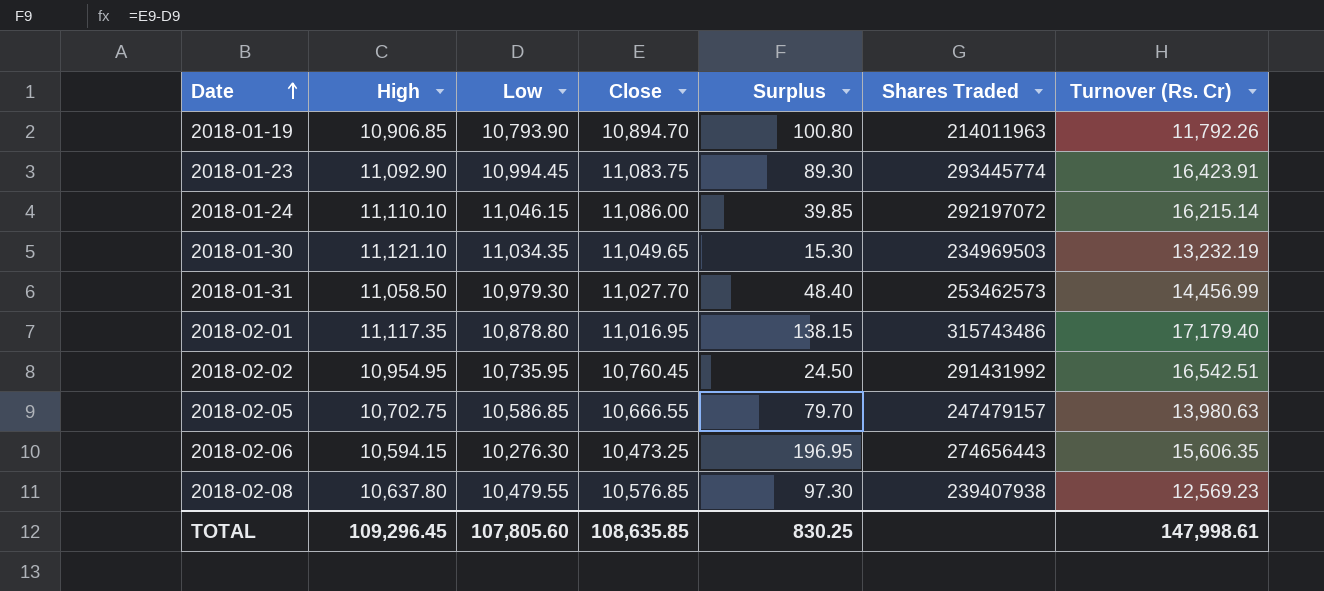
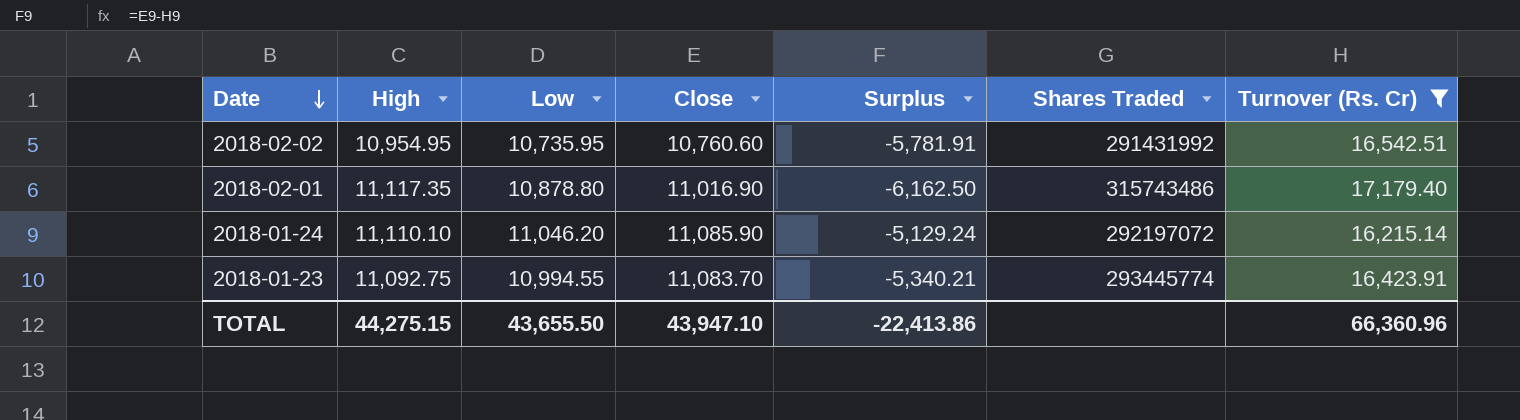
filter: none -> Turnover (Rs. Cr) >= 16,215.14
row order: Date ascending -> Date descending
column Surplus | formula: [Close] - [Low] -> [Close] - [Turnover (Rs. Cr)]
2018-02-02 | Close: 10,760.45 -> 10,760.60
2018-02-01 | Close: 11,016.95 -> 11,016.90
2018-01-24 | Low: 11,046.15 -> 11,046.20
2018-01-24 | Close: 11,086.00 -> 11,085.90
2018-01-23 | High: 11,092.90 -> 11,092.75
2018-01-23 | Low: 10,994.45 -> 10,994.55
2018-01-23 | Close: 11,083.75 -> 11,083.70
TOTAL | High: 109,296.45 -> 44,275.15
TOTAL | Low: 107,805.60 -> 43,655.50
TOTAL | Close: 108,635.85 -> 43,947.10
TOTAL | Surplus: 830.25 -> -22,413.86
TOTAL | Turnover (Rs. Cr): 147,998.61 -> 66,360.96

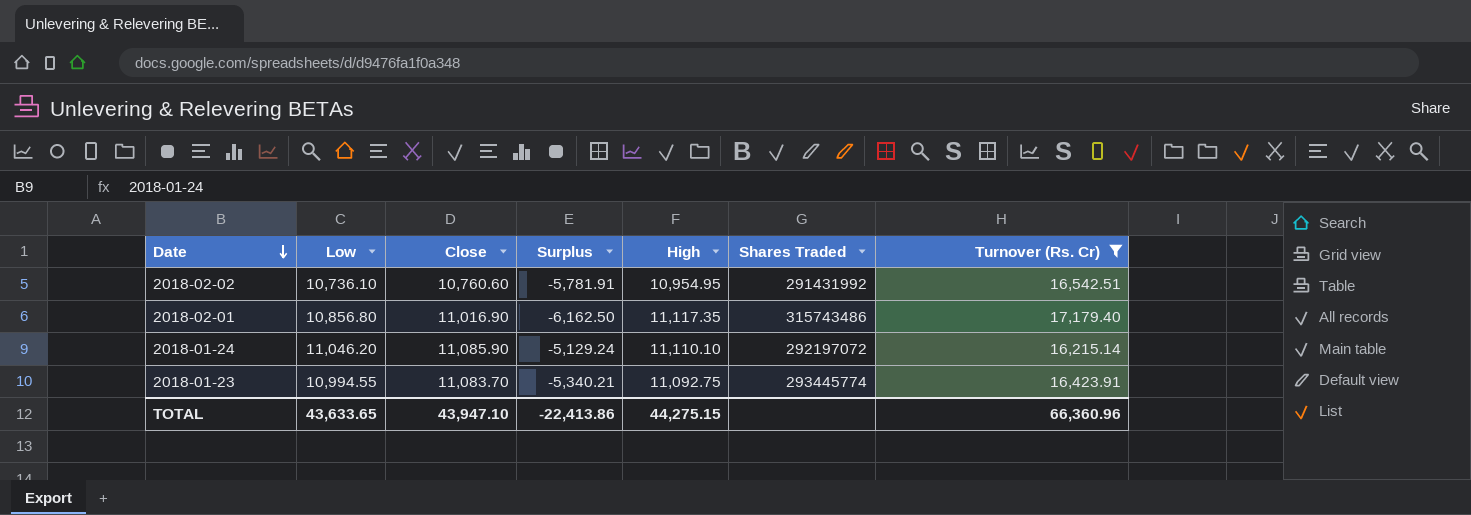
column High | position: 2 -> 5
2018-02-02 | Low: 10,735.95 -> 10,736.10
2018-02-01 | Low: 10,878.80 -> 10,856.80
TOTAL | Low: 43,655.50 -> 43,633.65

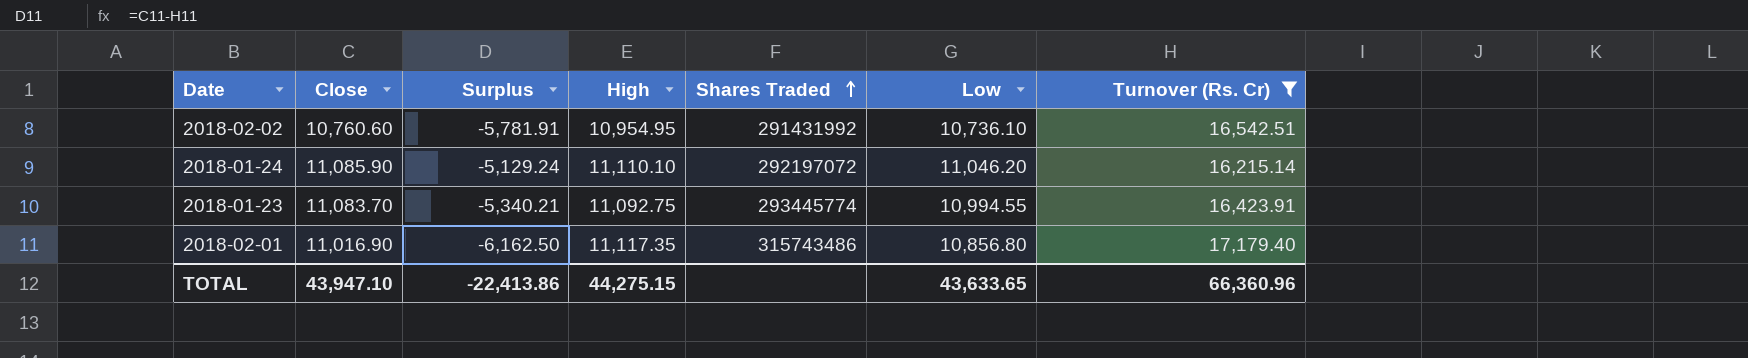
row order: Date descending -> Shares Traded ascending
column Low | position: 2 -> 6

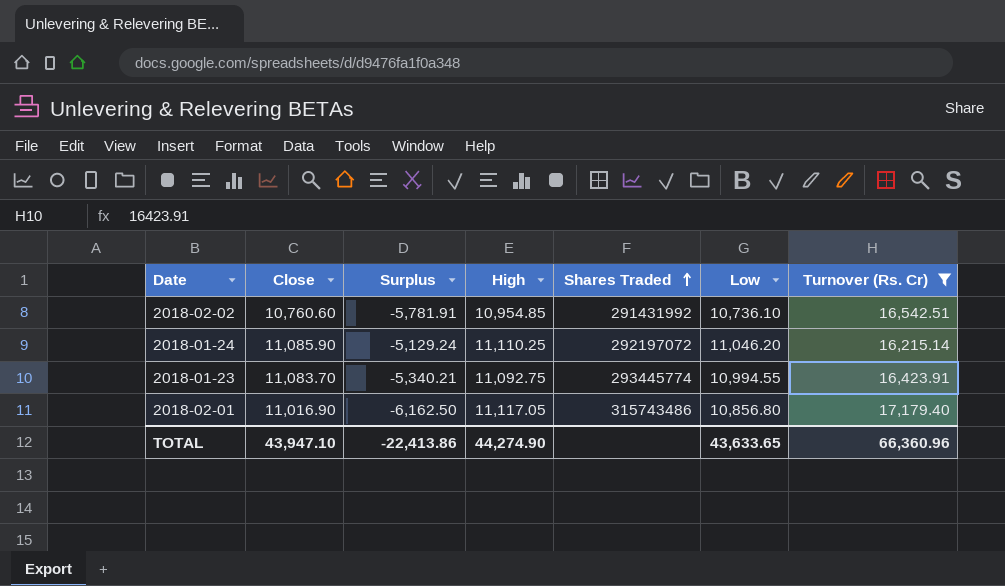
2018-02-02 | High: 10,954.95 -> 10,954.85
2018-01-24 | High: 11,110.10 -> 11,110.25
2018-02-01 | High: 11,117.35 -> 11,117.05
TOTAL | High: 44,275.15 -> 44,274.90

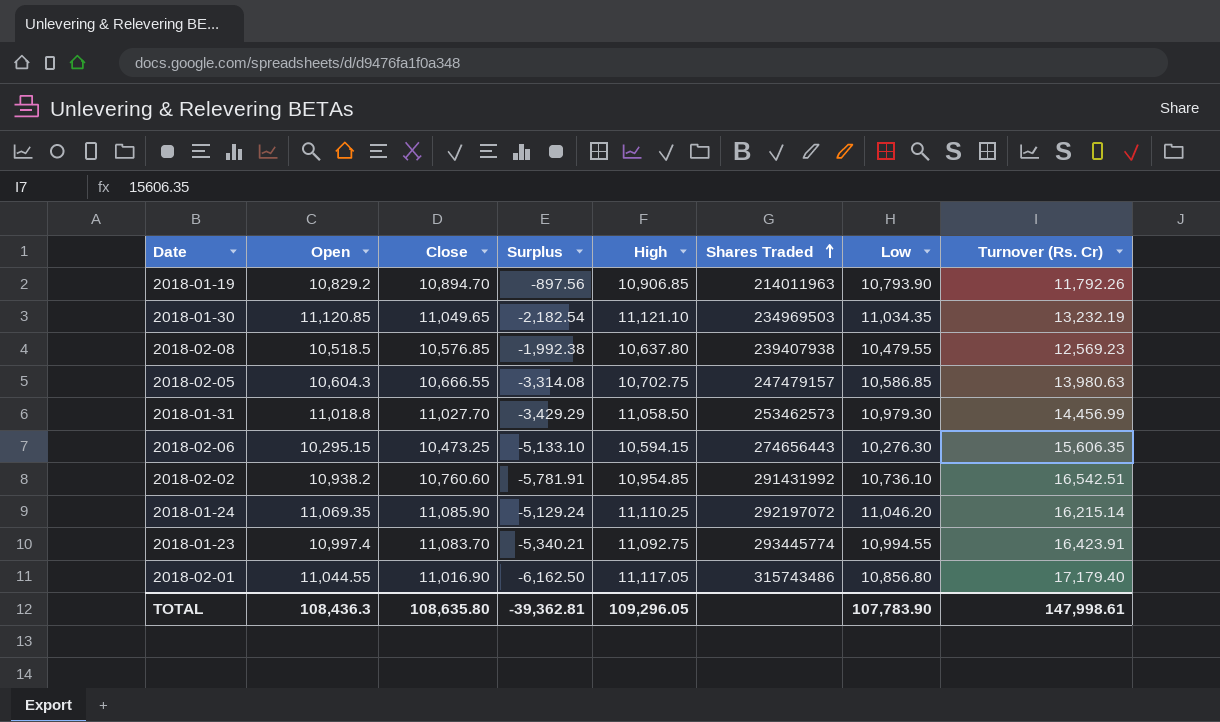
filter: Turnover (Rs. Cr) >= 16,215.14 -> none
column Open | position: none -> 2
TOTAL | Close: 43,947.10 -> 108,635.80
TOTAL | Surplus: -22,413.86 -> -39,362.81
TOTAL | High: 44,274.90 -> 109,296.05
TOTAL | Low: 43,633.65 -> 107,783.90
TOTAL | Turnover (Rs. Cr): 66,360.96 -> 147,998.61

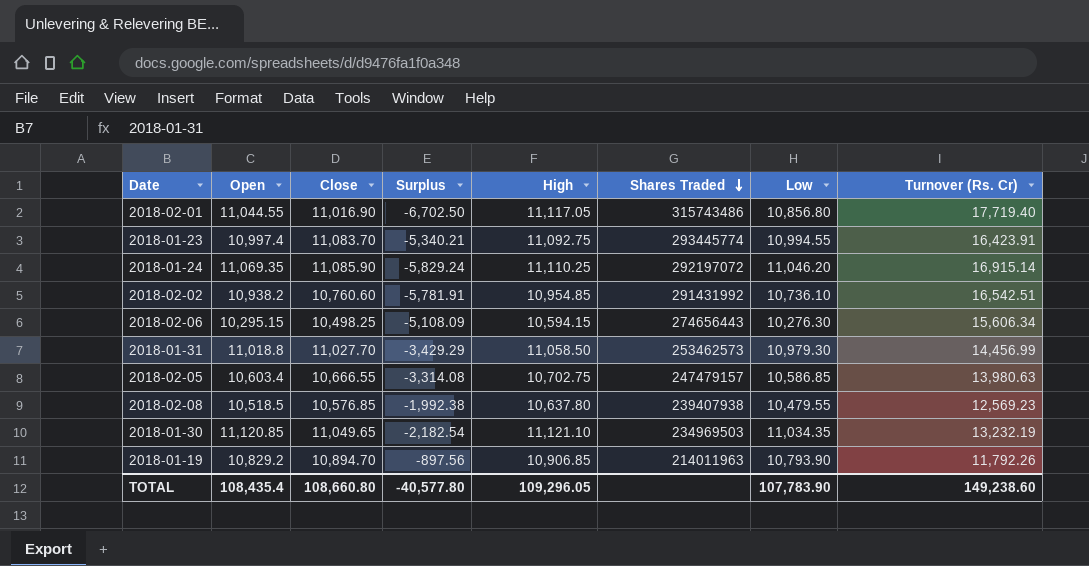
row order: Shares Traded ascending -> Shares Traded descending
2018-02-01 | Surplus: -6,162.50 -> -6,702.50
2018-02-01 | Turnover (Rs. Cr): 17,179.40 -> 17,719.40
2018-01-24 | Surplus: -5,129.24 -> -5,829.24
2018-01-24 | Turnover (Rs. Cr): 16,215.14 -> 16,915.14
2018-02-06 | Close: 10,473.25 -> 10,498.25
2018-02-06 | Surplus: -5,133.10 -> -5,108.09
2018-02-06 | Turnover (Rs. Cr): 15,606.35 -> 15,606.34
2018-02-05 | Open: 10,604.3 -> 10,603.4
TOTAL | Open: 108,436.3 -> 108,435.4
TOTAL | Close: 108,635.80 -> 108,660.80
TOTAL | Surplus: -39,362.81 -> -40,577.80
TOTAL | Turnover (Rs. Cr): 147,998.61 -> 149,238.60

